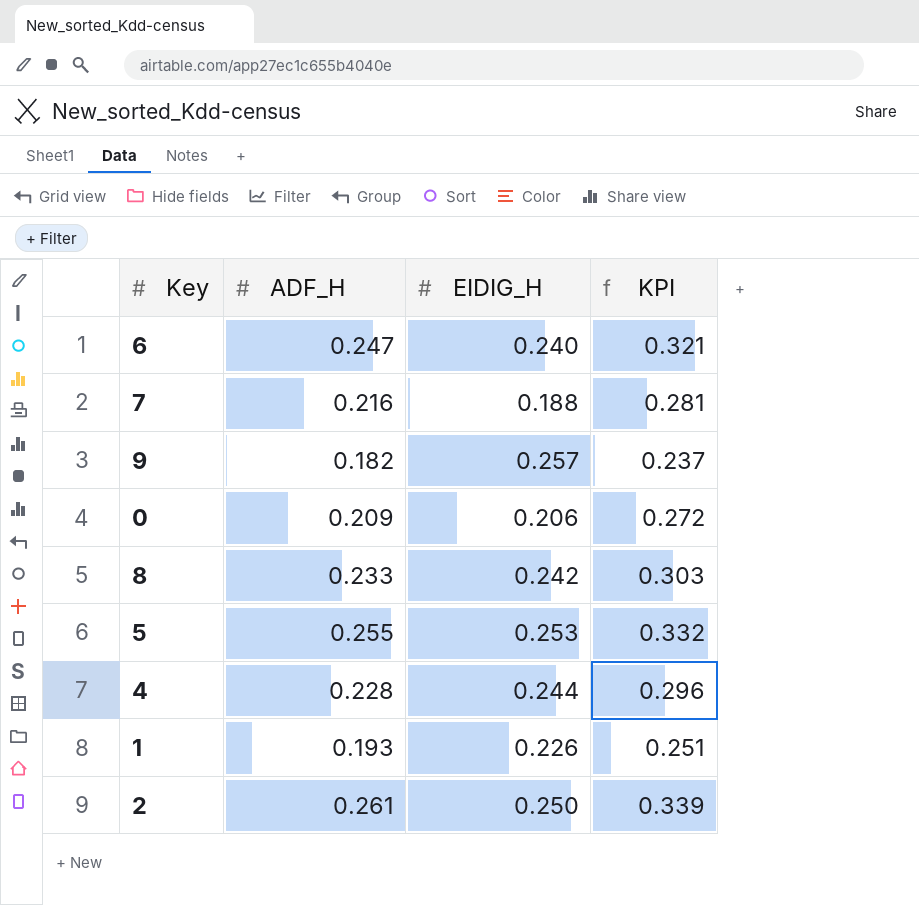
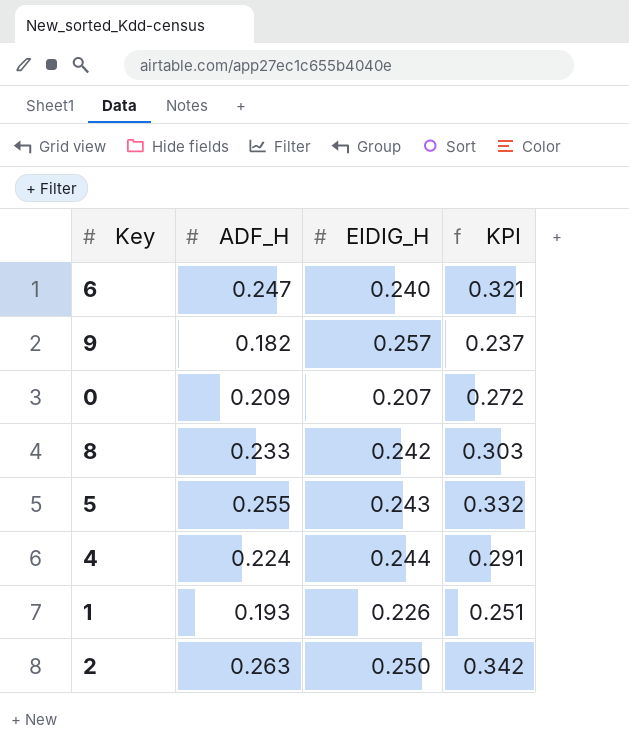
row 7: 0.216 | 0.188 | 0.281 -> none
0 | EIDIG_H: 0.206 -> 0.207
5 | EIDIG_H: 0.253 -> 0.243
4 | ADF_H: 0.228 -> 0.224
4 | KPI: 0.296 -> 0.291
2 | ADF_H: 0.261 -> 0.263
2 | KPI: 0.339 -> 0.342

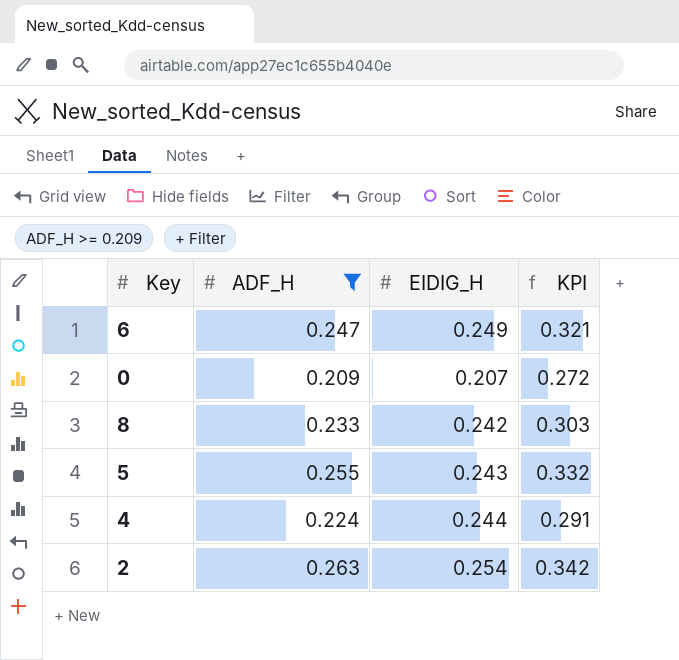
filter: none -> ADF_H >= 0.209
6 | EIDIG_H: 0.240 -> 0.249
2 | EIDIG_H: 0.250 -> 0.254

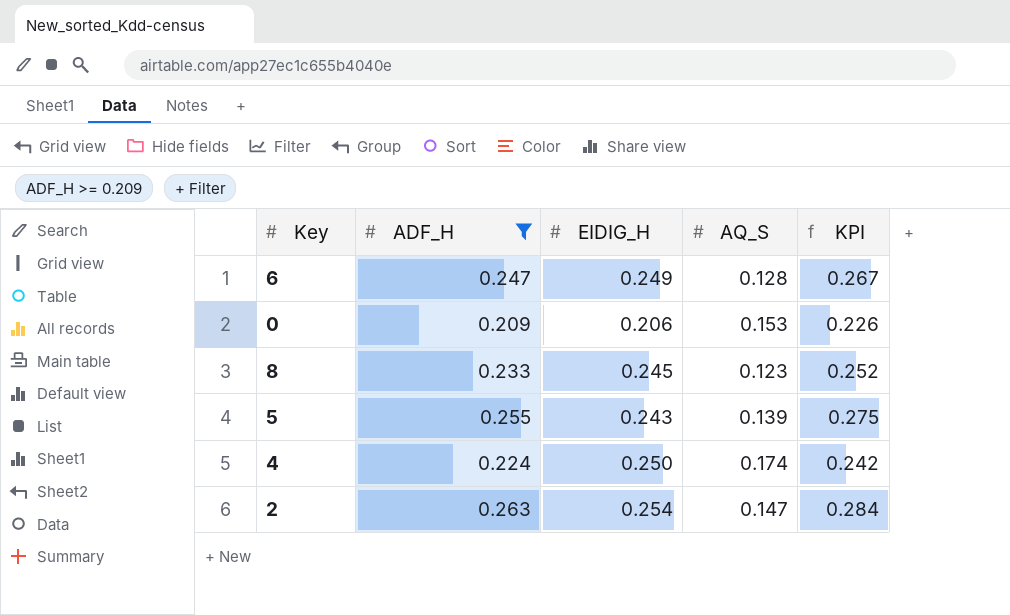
column AQ_S | position: none -> 4
column KPI | formula: [ADF_H] * 1.3 -> [ADF_H] * 1.08
0 | EIDIG_H: 0.207 -> 0.206
8 | EIDIG_H: 0.242 -> 0.245
4 | EIDIG_H: 0.244 -> 0.250

